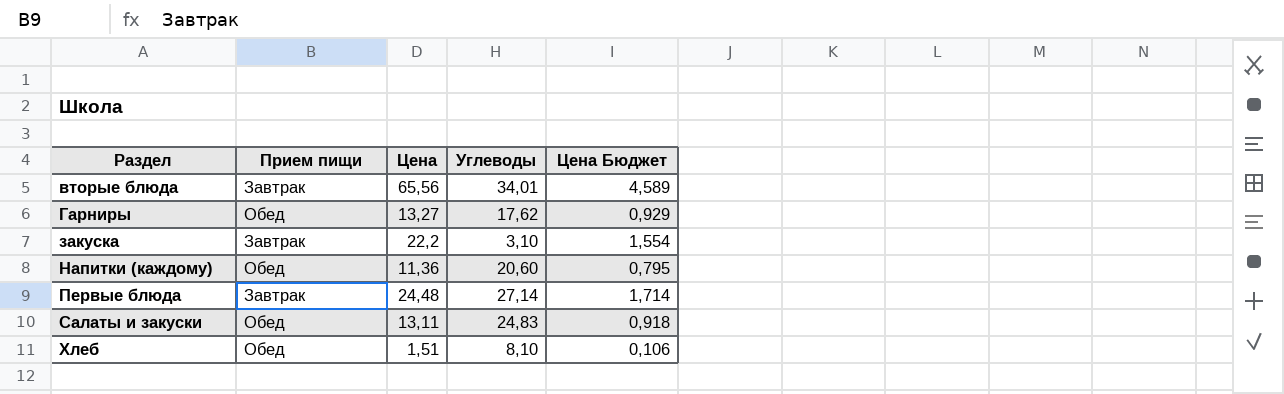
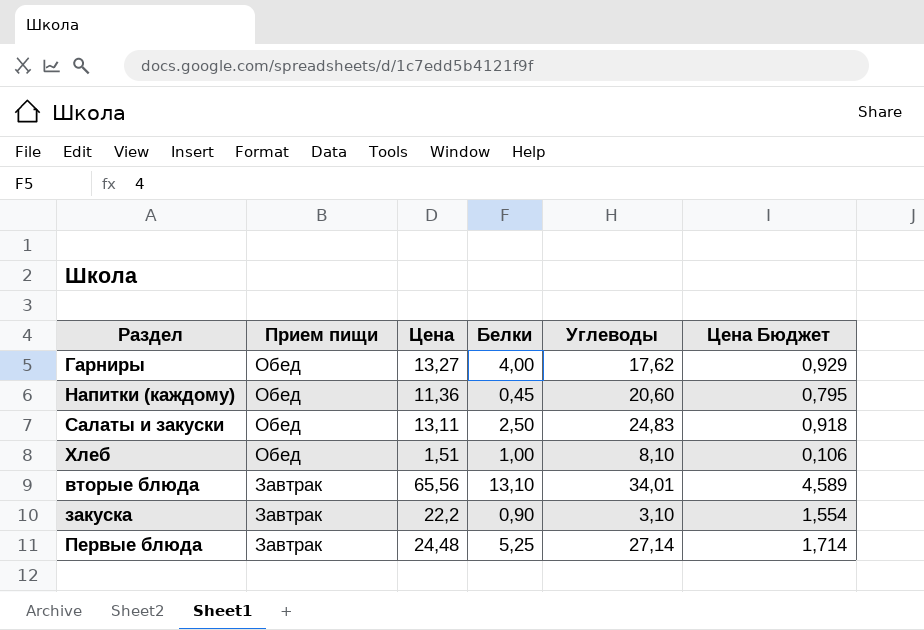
row order: Раздел ascending -> Прием пищи descending
column Белки | position: none -> 4

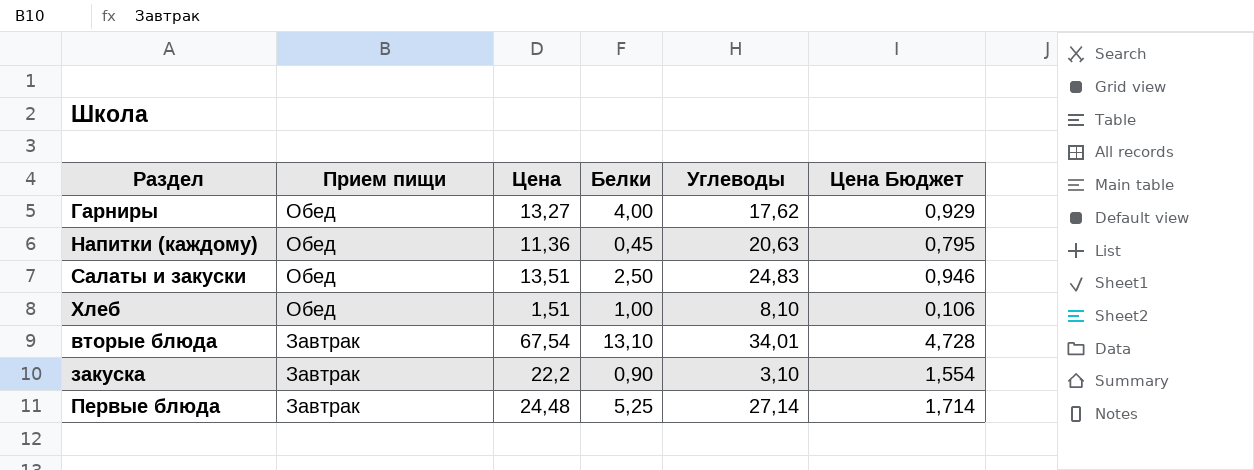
Напитки (каждому) | Углеводы: 20,60 -> 20,63
Салаты и закуски | Цена: 13,11 -> 13,51
Салаты и закуски | Цена Бюджет: 0,918 -> 0,946
вторые блюда | Цена: 65,56 -> 67,54
вторые блюда | Цена Бюджет: 4,589 -> 4,728

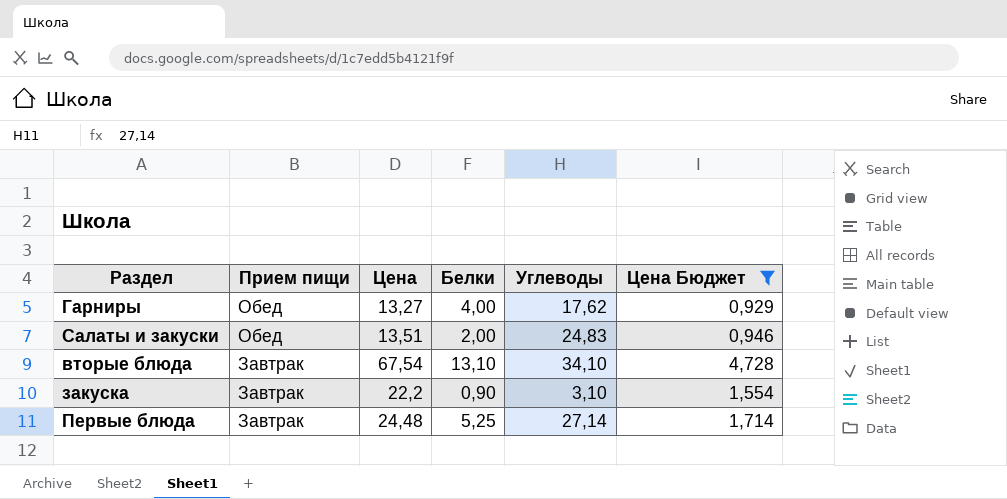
filter: none -> Цена Бюджет >= 0,929
Салаты и закуски | Белки: 2,50 -> 2,00
вторые блюда | Углеводы: 34,01 -> 34,10

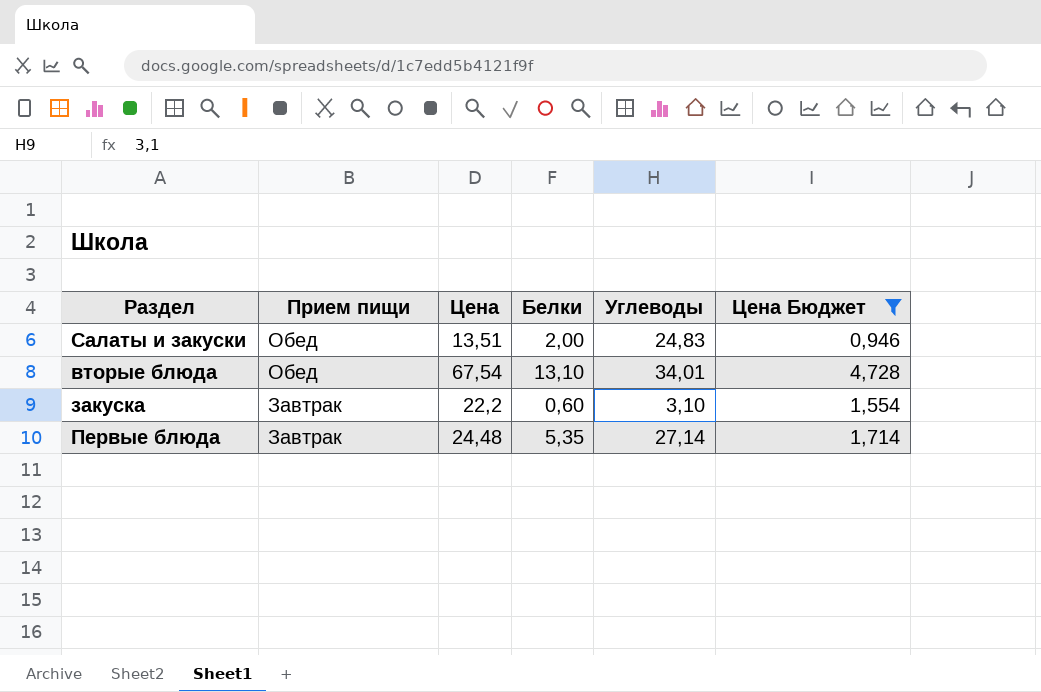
row Гарниры: Обед | 13,27 | 4,00 | 17,62 | 0,929 -> none
вторые блюда | Прием пищи: Завтрак -> Обед
вторые блюда | Углеводы: 34,10 -> 34,01
закуска | Белки: 0,90 -> 0,60
Первые блюда | Белки: 5,25 -> 5,35

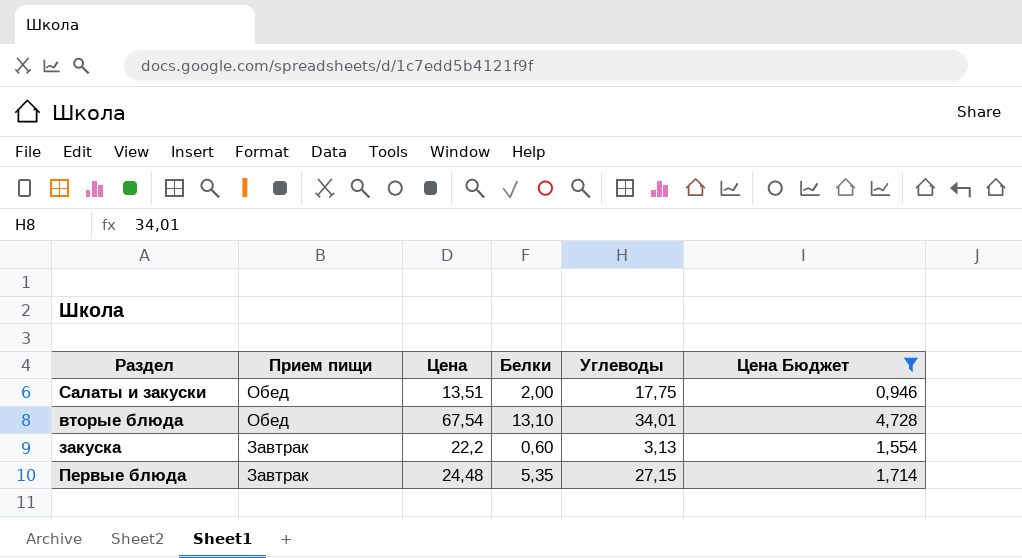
Салаты и закуски | Углеводы: 24,83 -> 17,75
закуска | Углеводы: 3,10 -> 3,13
Первые блюда | Углеводы: 27,14 -> 27,15

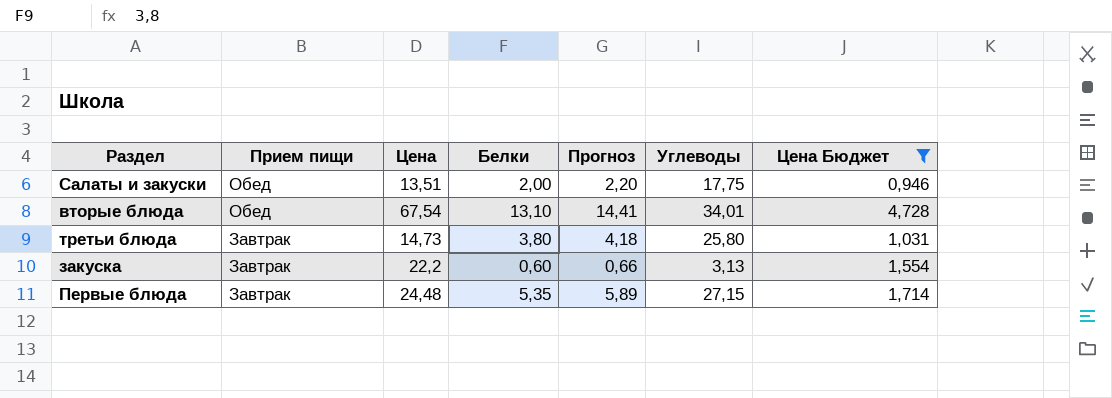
column Прогноз | formula: none -> [Белки] * 1,1
row третьи блюда: none -> Завтрак | 14,73 | 3,80 | 4,18 | 25,80 | 1,031

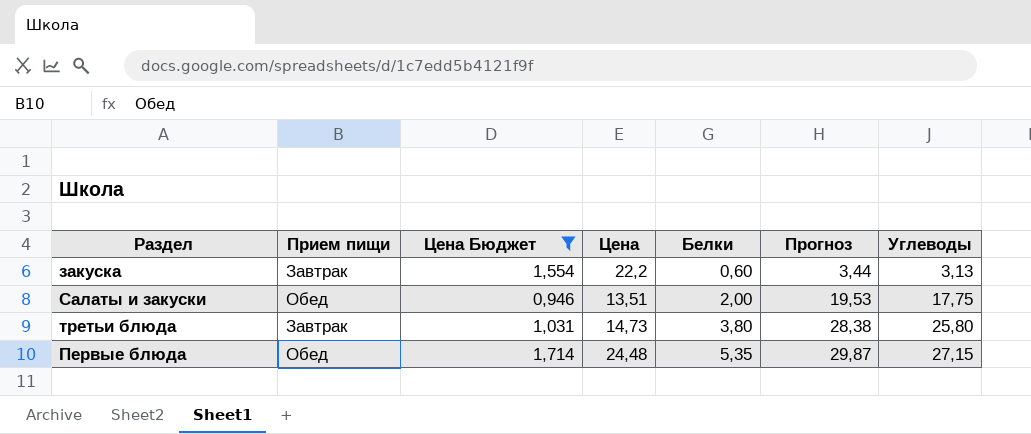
row order: Прием пищи descending -> Белки ascending
column Цена Бюджет | position: 7 -> 3
column Прогноз | formula: [Белки] * 1,1 -> [Углеводы] * 1,1
row вторые блюда: Обед | 67,54 | 13,10 | 14,41 | 34,01 | 4,728 -> none
Первые блюда | Прием пищи: Завтрак -> Обед

